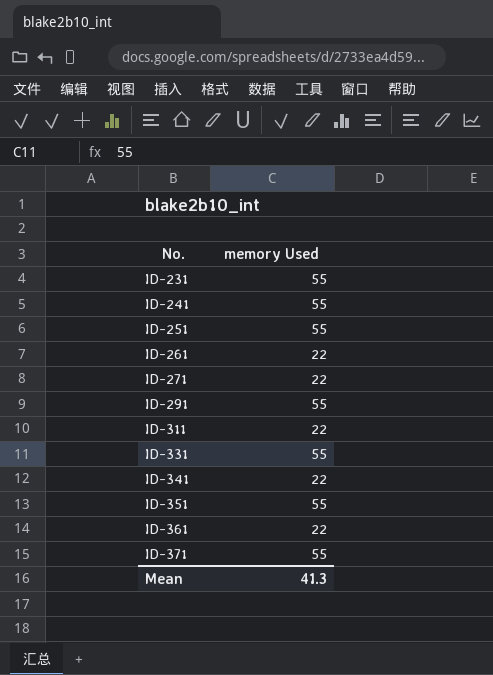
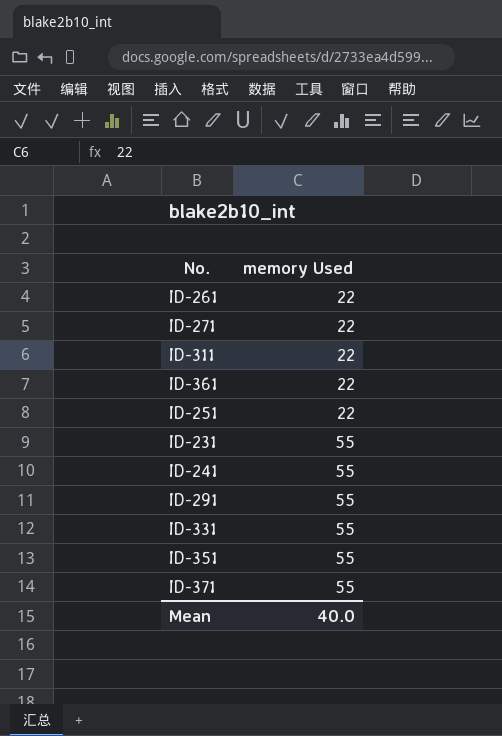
row order: No. ascending -> memory Used ascending
row ID-341: 22 -> none
ID-251 | memory Used: 55 -> 22
Mean | memory Used: 41.3 -> 40.0

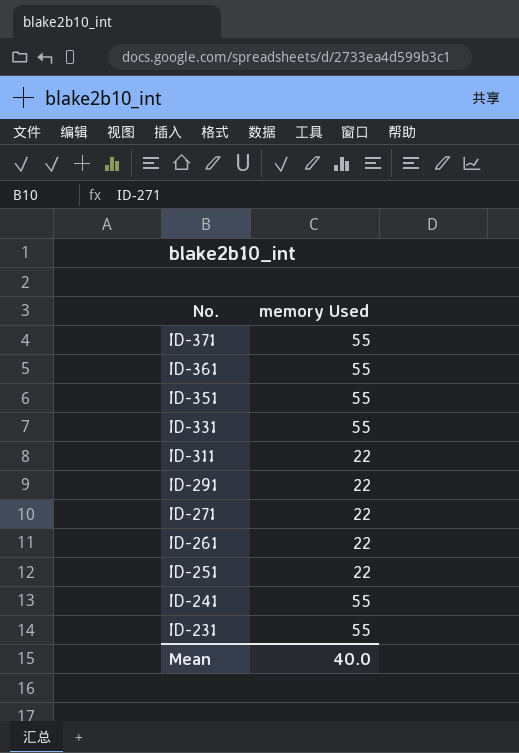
row order: memory Used ascending -> No. descending
ID-361 | memory Used: 22 -> 55
ID-291 | memory Used: 55 -> 22

